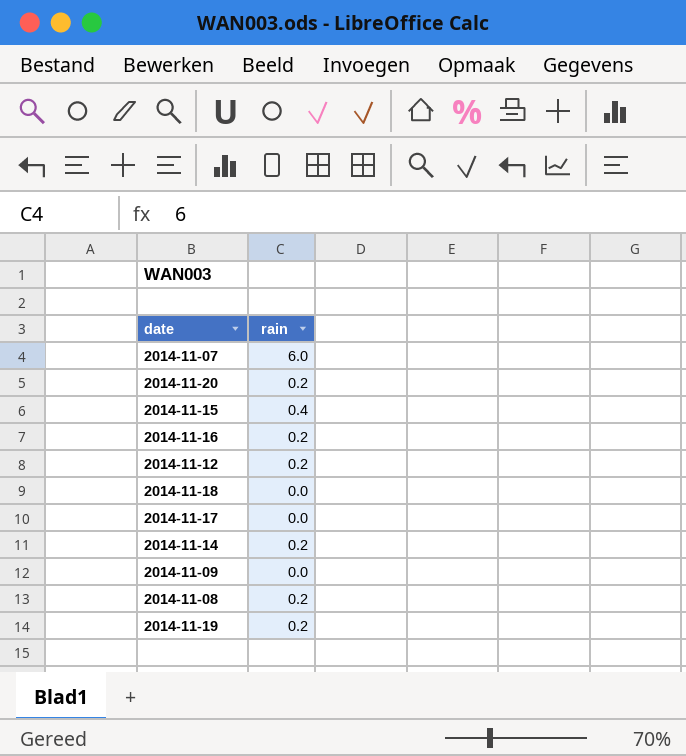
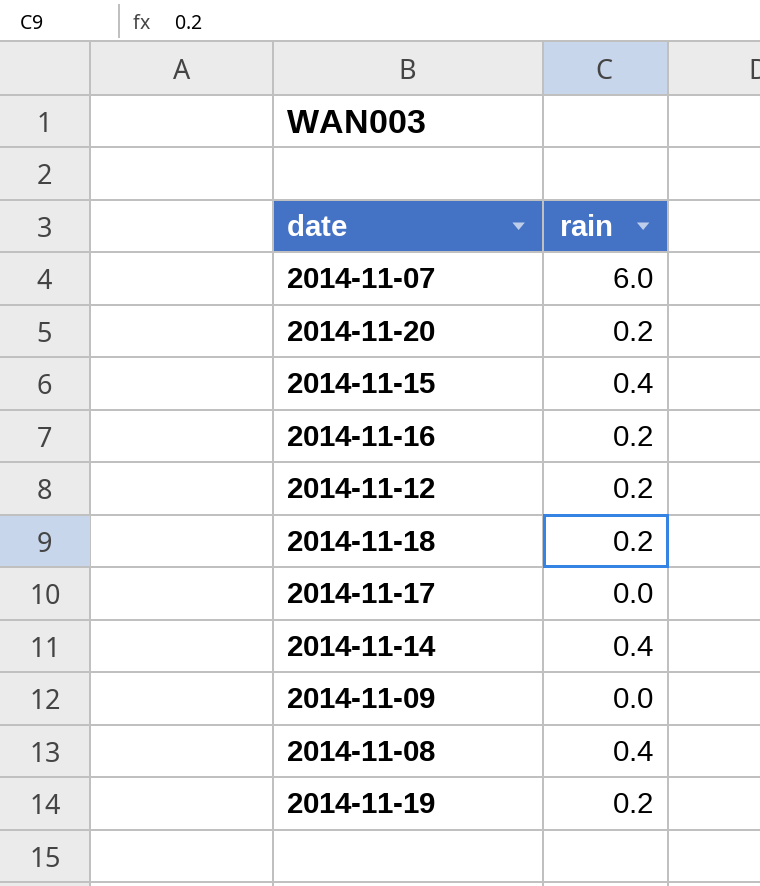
2014-11-18 | rain: 0.0 -> 0.2
2014-11-14 | rain: 0.2 -> 0.4
2014-11-08 | rain: 0.2 -> 0.4

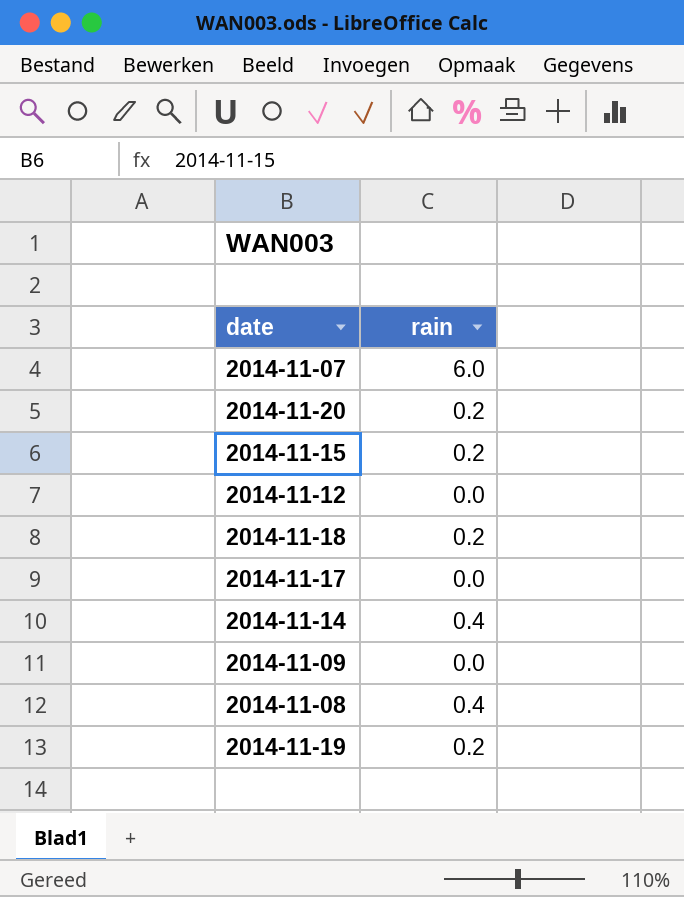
row 2014-11-16: 0.2 -> none
2014-11-15 | rain: 0.4 -> 0.2
2014-11-12 | rain: 0.2 -> 0.0

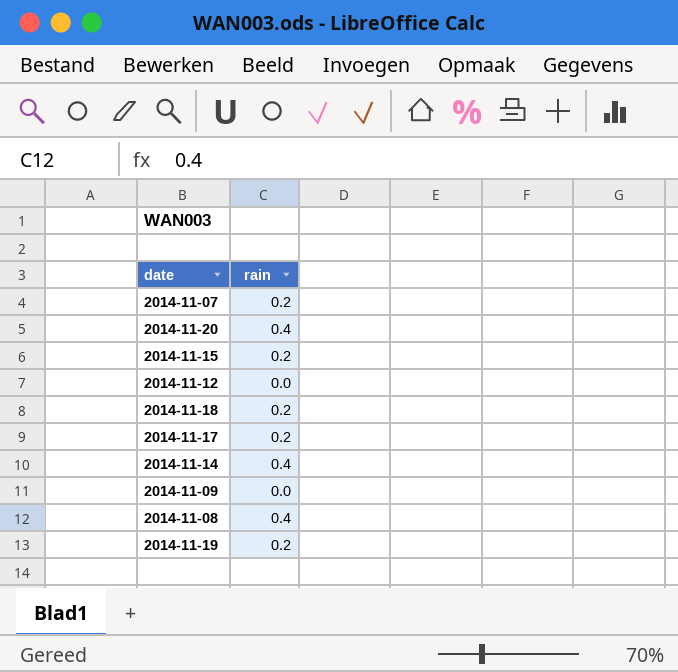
2014-11-07 | rain: 6.0 -> 0.2
2014-11-20 | rain: 0.2 -> 0.4
2014-11-17 | rain: 0.0 -> 0.2

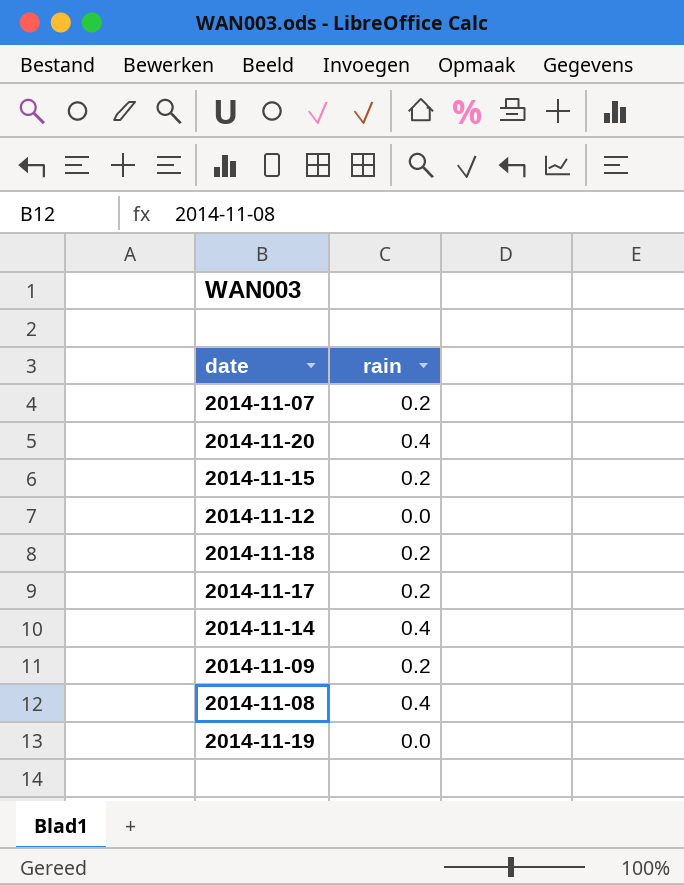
2014-11-09 | rain: 0.0 -> 0.2
2014-11-19 | rain: 0.2 -> 0.0

